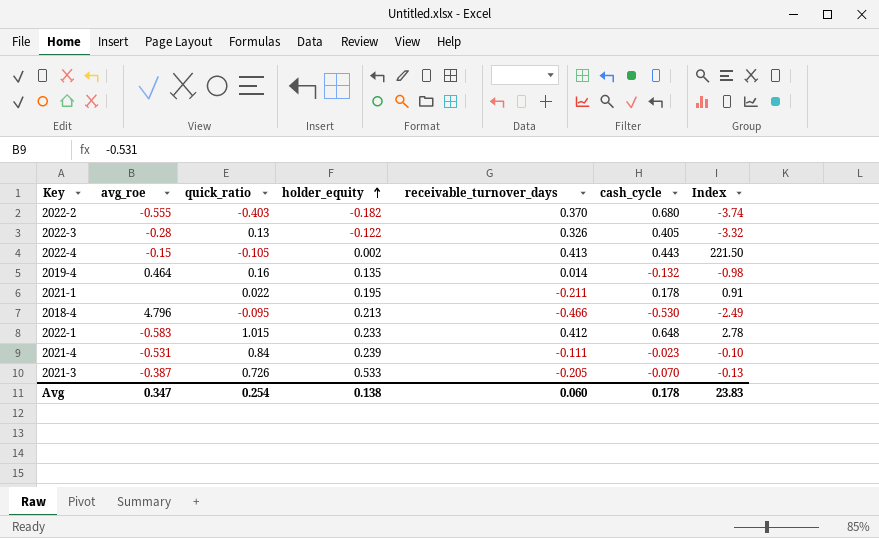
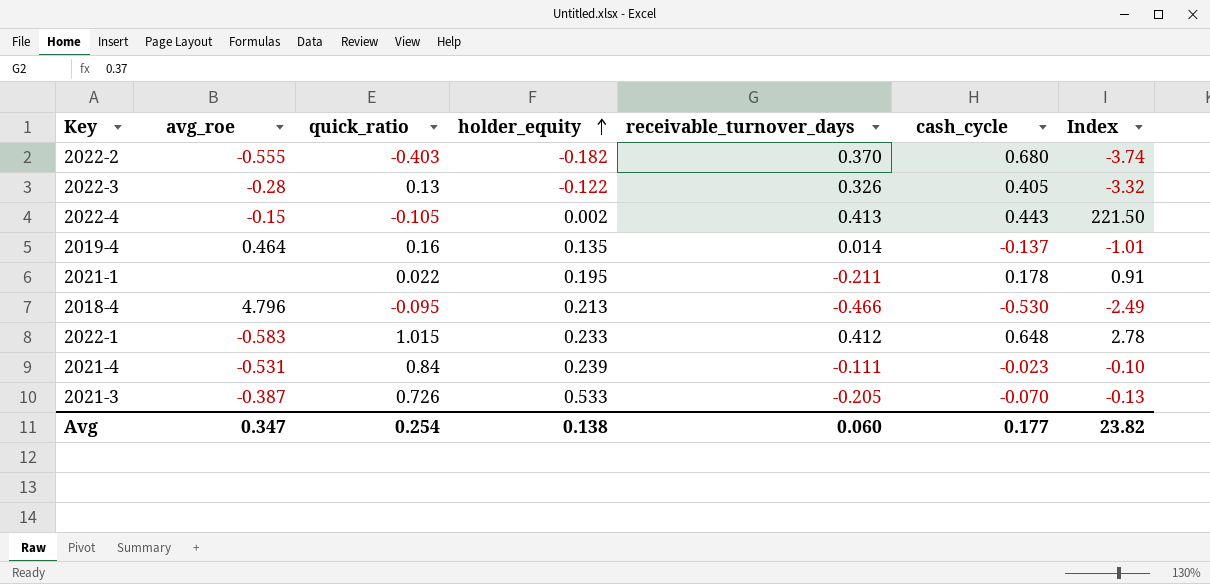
2019-4 | cash_cycle: -0.132 -> -0.137
2019-4 | Index: -0.98 -> -1.01
Avg | cash_cycle: 0.178 -> 0.177
Avg | Index: 23.83 -> 23.82

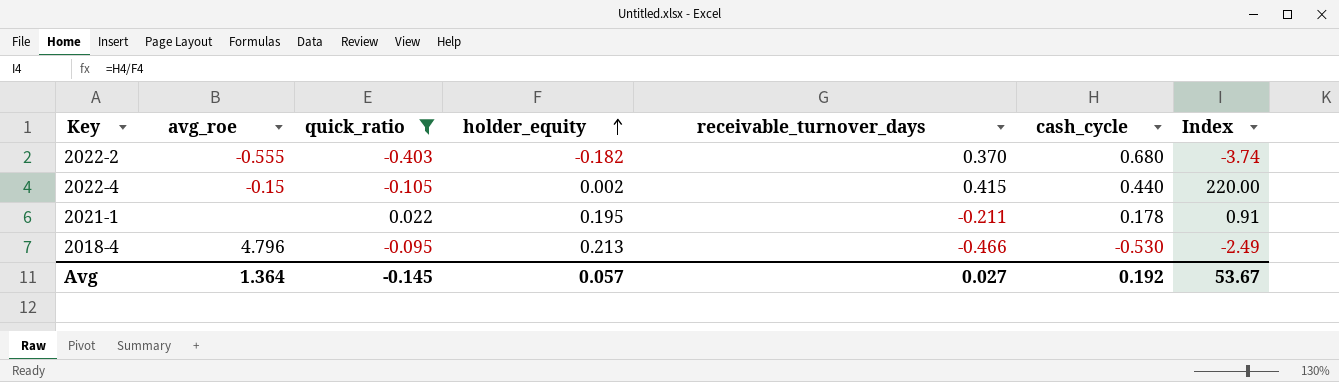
filter: none -> quick_ratio <= 0.022
2022-4 | receivable_turnover_days: 0.413 -> 0.415
2022-4 | cash_cycle: 0.443 -> 0.440
2022-4 | Index: 221.50 -> 220.00
Avg | avg_roe: 0.347 -> 1.364
Avg | quick_ratio: 0.254 -> -0.145
Avg | holder_equity: 0.138 -> 0.057
Avg | receivable_turnover_days: 0.060 -> 0.027
Avg | cash_cycle: 0.177 -> 0.192
Avg | Index: 23.82 -> 53.67

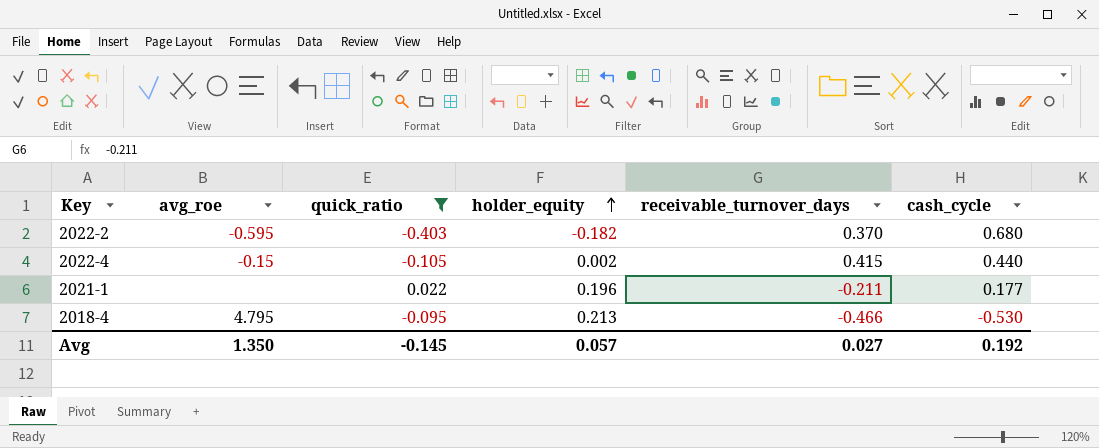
column Index | formula: [cash_cycle] / [holder_equity] -> none
2022-2 | avg_roe: -0.555 -> -0.595
2021-1 | holder_equity: 0.195 -> 0.196
2021-1 | cash_cycle: 0.178 -> 0.177
2018-4 | avg_roe: 4.796 -> 4.795
Avg | avg_roe: 1.364 -> 1.350

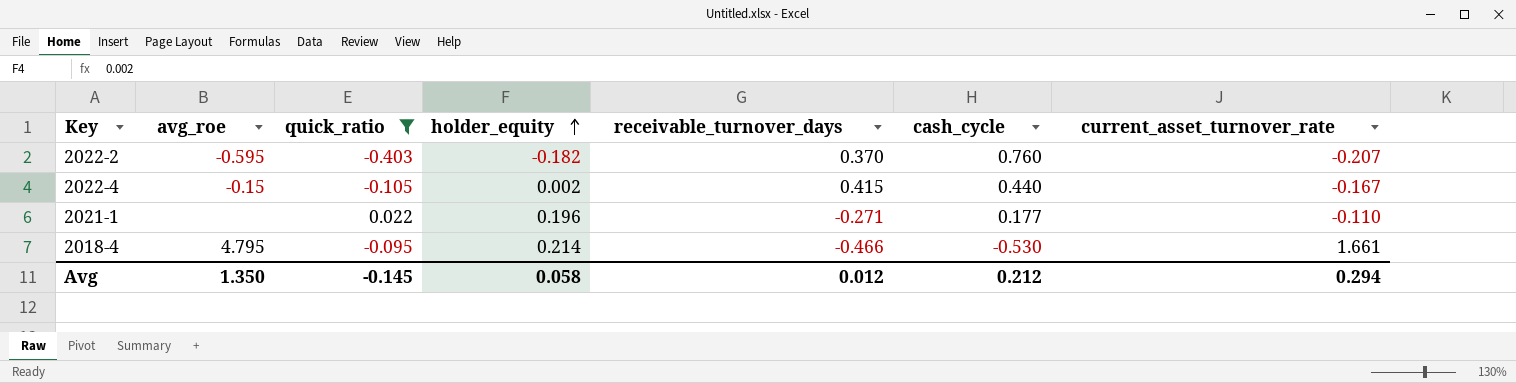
column current_asset_turnover_rate | position: none -> 7
2022-2 | cash_cycle: 0.680 -> 0.760
2021-1 | receivable_turnover_days: -0.211 -> -0.271
2018-4 | holder_equity: 0.213 -> 0.214
Avg | holder_equity: 0.057 -> 0.058
Avg | receivable_turnover_days: 0.027 -> 0.012
Avg | cash_cycle: 0.192 -> 0.212

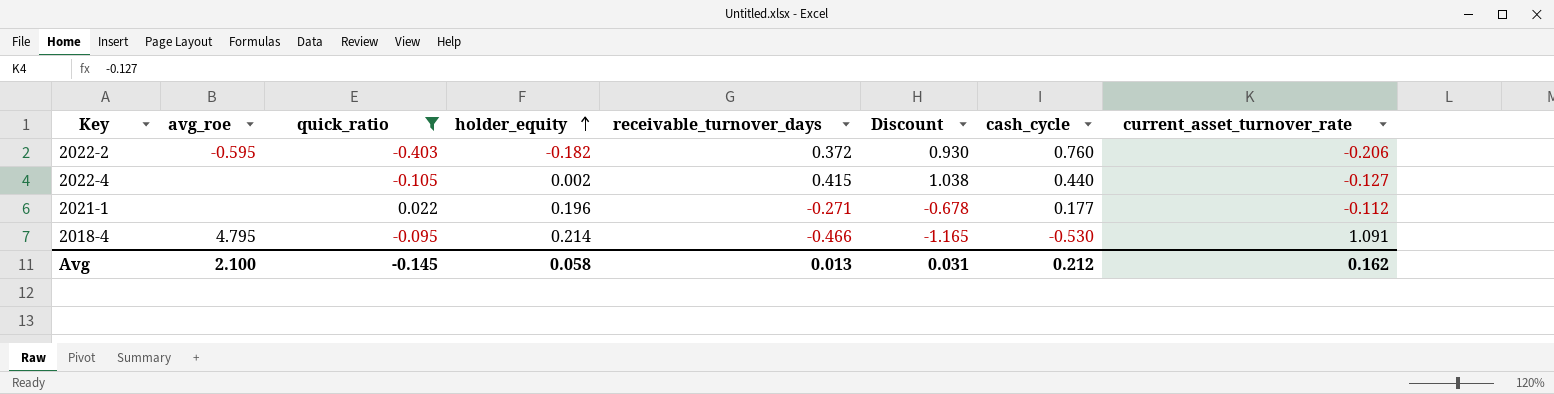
column Discount | formula: none -> [receivable_turnover_days] * 2.5
2022-2 | receivable_turnover_days: 0.370 -> 0.372
2022-2 | current_asset_turnover_rate: -0.207 -> -0.206
2022-4 | avg_roe: -0.15 -> none
2022-4 | current_asset_turnover_rate: -0.167 -> -0.127
2021-1 | current_asset_turnover_rate: -0.110 -> -0.112
2018-4 | current_asset_turnover_rate: 1.661 -> 1.091
Avg | avg_roe: 1.350 -> 2.100
Avg | receivable_turnover_days: 0.012 -> 0.013
Avg | current_asset_turnover_rate: 0.294 -> 0.162

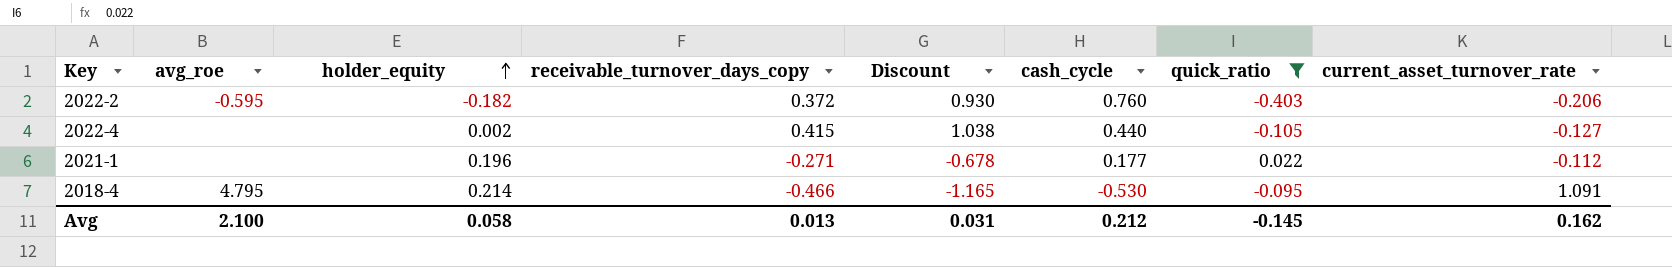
column name: receivable_turnover_days -> receivable_turnover_days_copy
column quick_ratio | position: 3 -> 7

